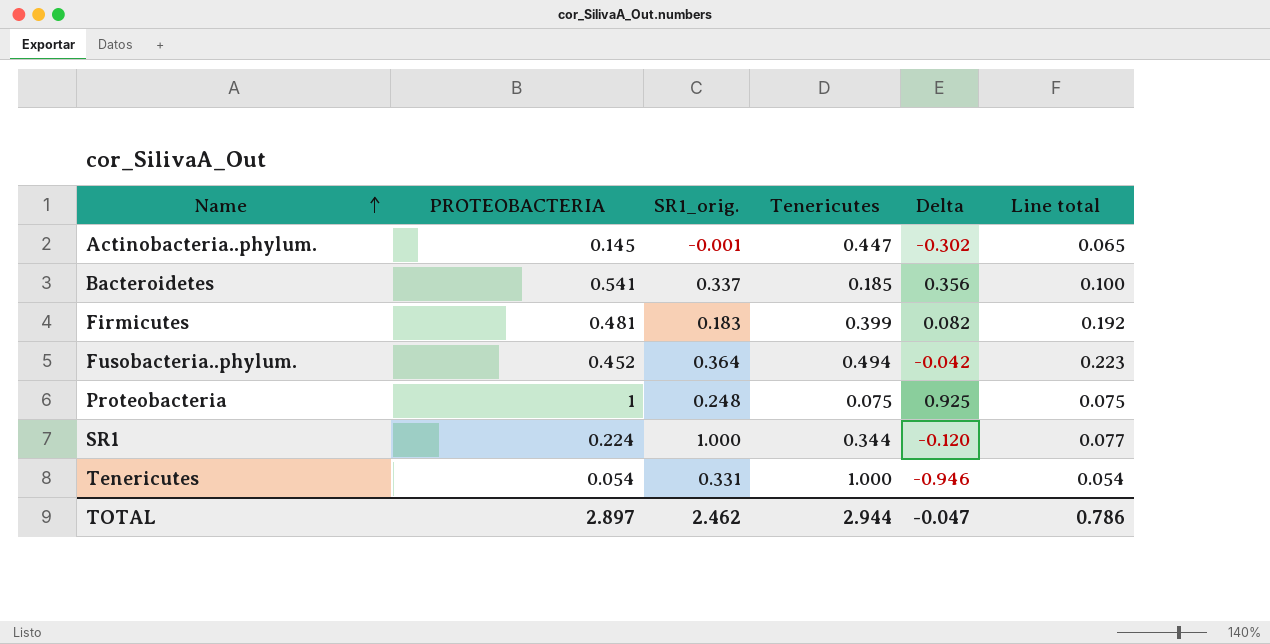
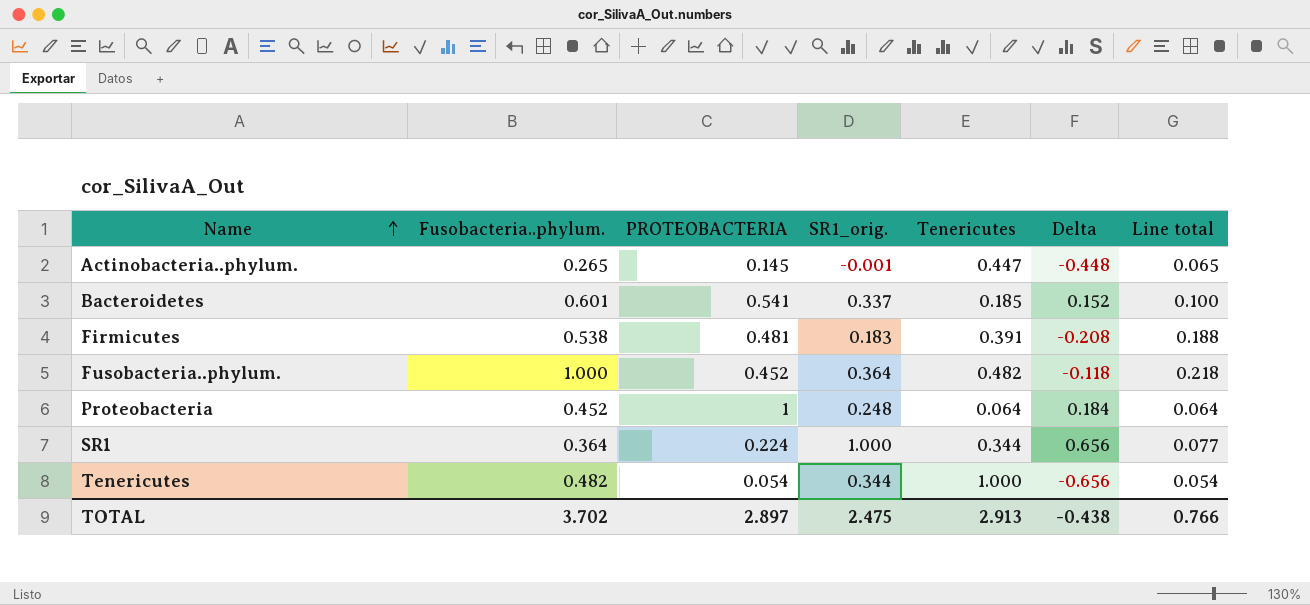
column Fusobacteria..phylum. | position: none -> 2
column Delta | formula: [PROTEOBACTERIA] - [Tenericutes] -> [SR1_orig.] - [Tenericutes]
Firmicutes | Tenericutes: 0.399 -> 0.391
Firmicutes | Line total: 0.192 -> 0.188
Fusobacteria..phylum. | Tenericutes: 0.494 -> 0.482
Fusobacteria..phylum. | Line total: 0.223 -> 0.218
Proteobacteria | Tenericutes: 0.075 -> 0.064
Proteobacteria | Line total: 0.075 -> 0.064
Tenericutes | SR1_orig.: 0.331 -> 0.344
TOTAL | SR1_orig.: 2.462 -> 2.475
TOTAL | Tenericutes: 2.944 -> 2.913
TOTAL | Delta: -0.047 -> -0.438
TOTAL | Line total: 0.786 -> 0.766

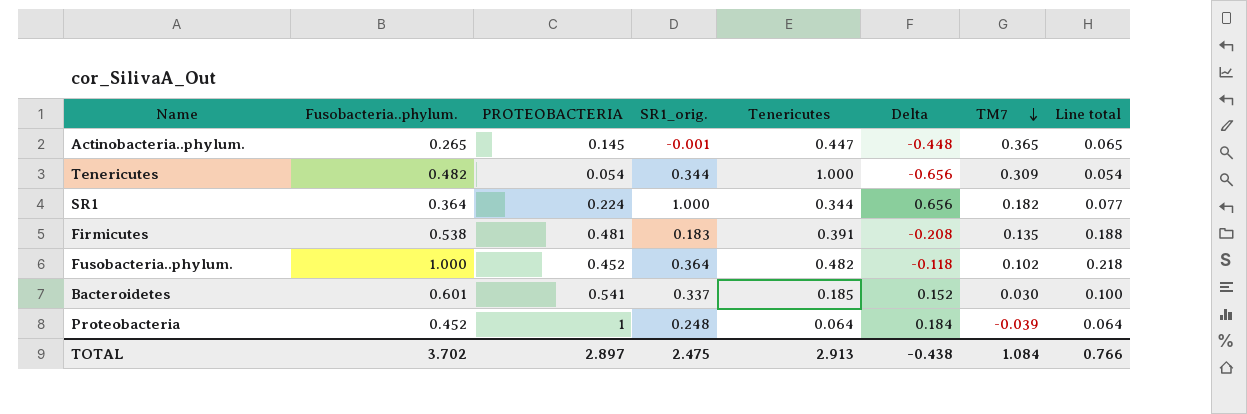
row order: Name ascending -> TM7 descending
column TM7 | position: none -> 7

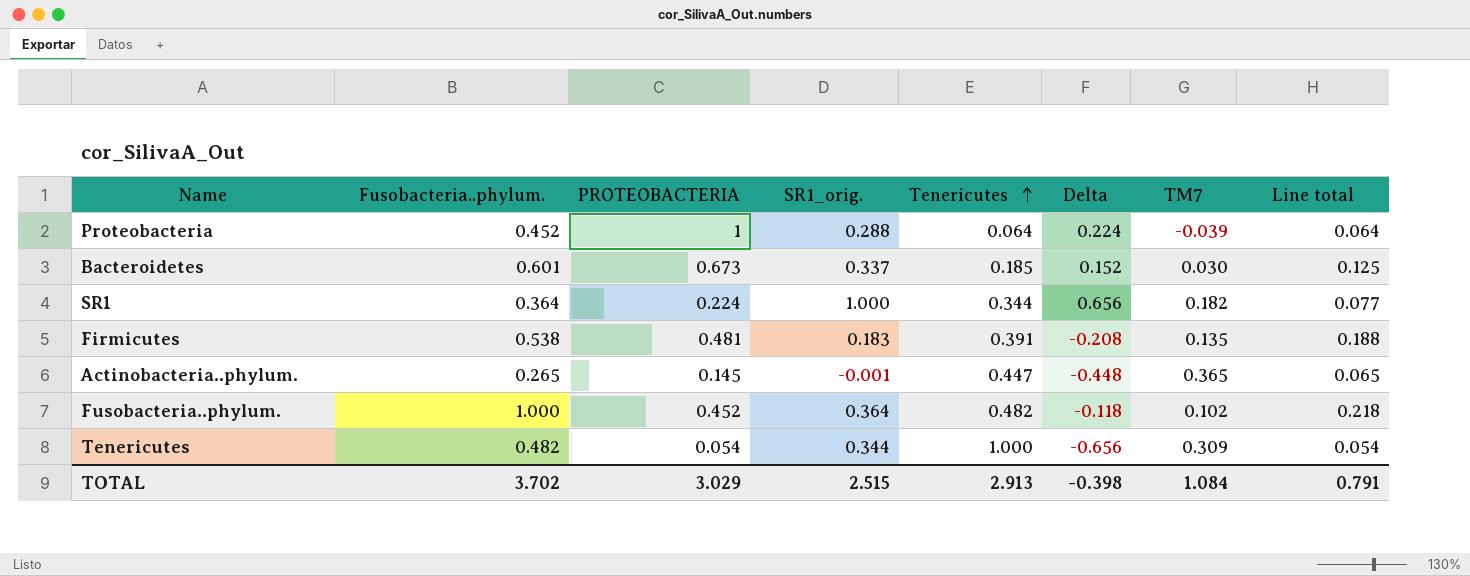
row order: TM7 descending -> Tenericutes ascending
Proteobacteria | SR1_orig.: 0.248 -> 0.288
Proteobacteria | Delta: 0.184 -> 0.224
Bacteroidetes | PROTEOBACTERIA: 0.541 -> 0.673
Bacteroidetes | Line total: 0.100 -> 0.125
TOTAL | PROTEOBACTERIA: 2.897 -> 3.029
TOTAL | SR1_orig.: 2.475 -> 2.515
TOTAL | Delta: -0.438 -> -0.398
TOTAL | Line total: 0.766 -> 0.791

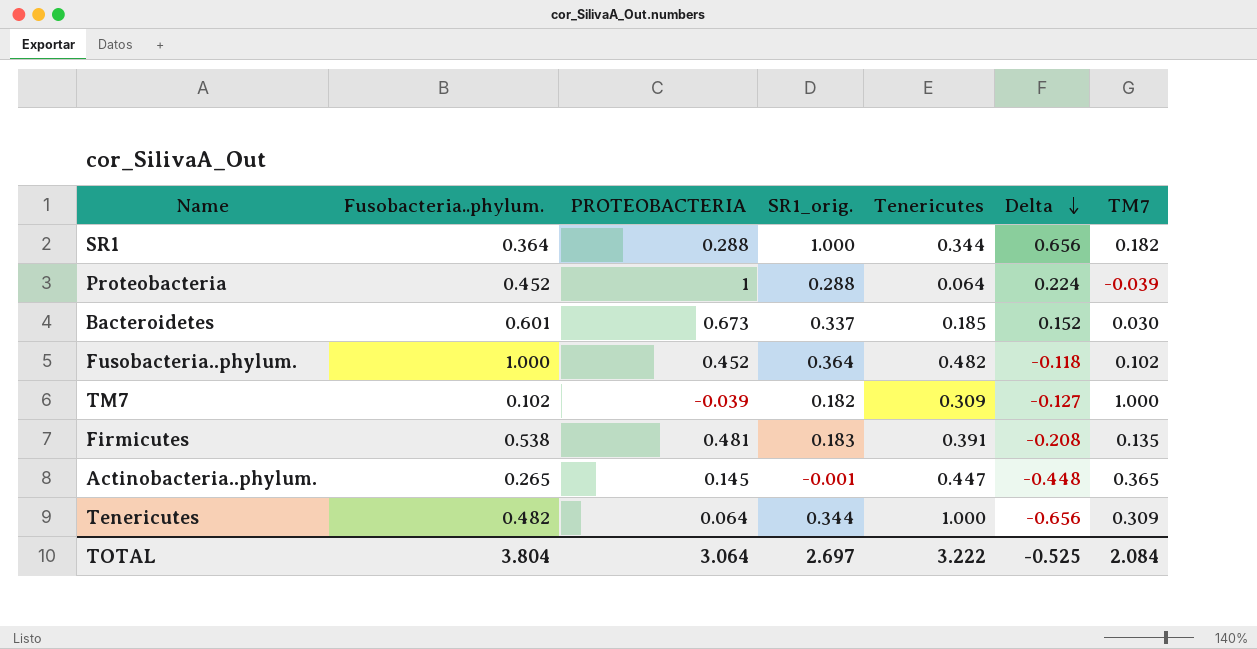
row order: Tenericutes ascending -> Delta descending
column Line total | formula: [PROTEOBACTERIA] * [Tenericutes] -> none
SR1 | PROTEOBACTERIA: 0.224 -> 0.288
row TM7: none -> 0.102 | -0.039 | 0.182 | 0.309 | -0.127 | 1.000
Tenericutes | PROTEOBACTERIA: 0.054 -> 0.064
TOTAL | Fusobacteria..phylum.: 3.702 -> 3.804
TOTAL | PROTEOBACTERIA: 3.029 -> 3.064
TOTAL | SR1_orig.: 2.515 -> 2.697
TOTAL | Tenericutes: 2.913 -> 3.222
TOTAL | Delta: -0.398 -> -0.525
TOTAL | TM7: 1.084 -> 2.084

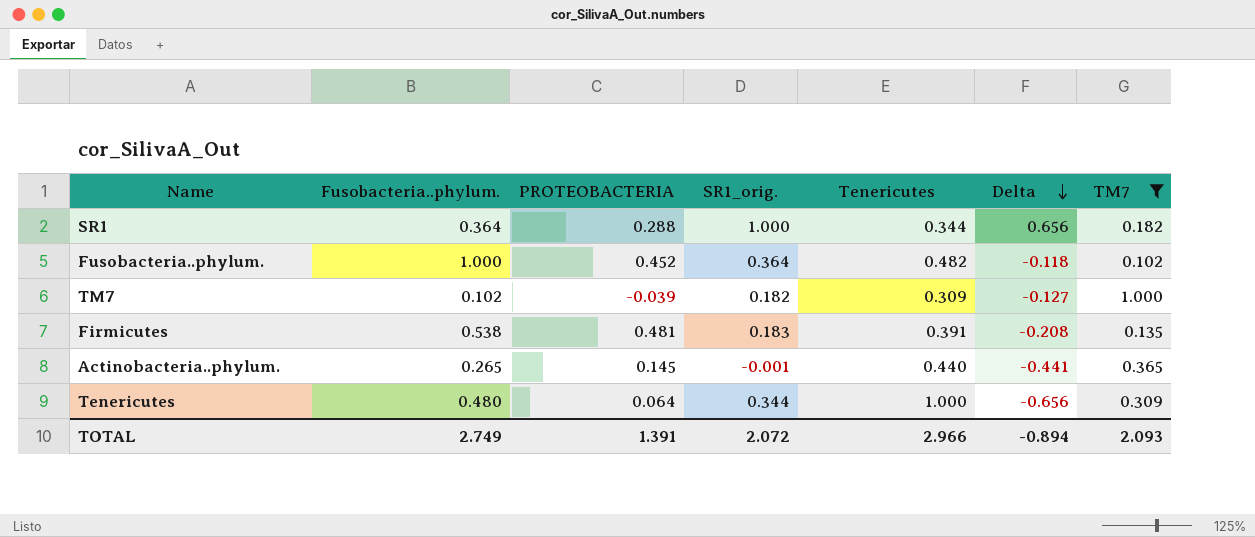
filter: none -> TM7 >= 0.102
Actinobacteria..phylum. | Tenericutes: 0.447 -> 0.440
Actinobacteria..phylum. | Delta: -0.448 -> -0.441
Tenericutes | Fusobacteria..phylum.: 0.482 -> 0.480
TOTAL | Fusobacteria..phylum.: 3.804 -> 2.749
TOTAL | PROTEOBACTERIA: 3.064 -> 1.391
TOTAL | SR1_orig.: 2.697 -> 2.072
TOTAL | Tenericutes: 3.222 -> 2.966
TOTAL | Delta: -0.525 -> -0.894
TOTAL | TM7: 2.084 -> 2.093

